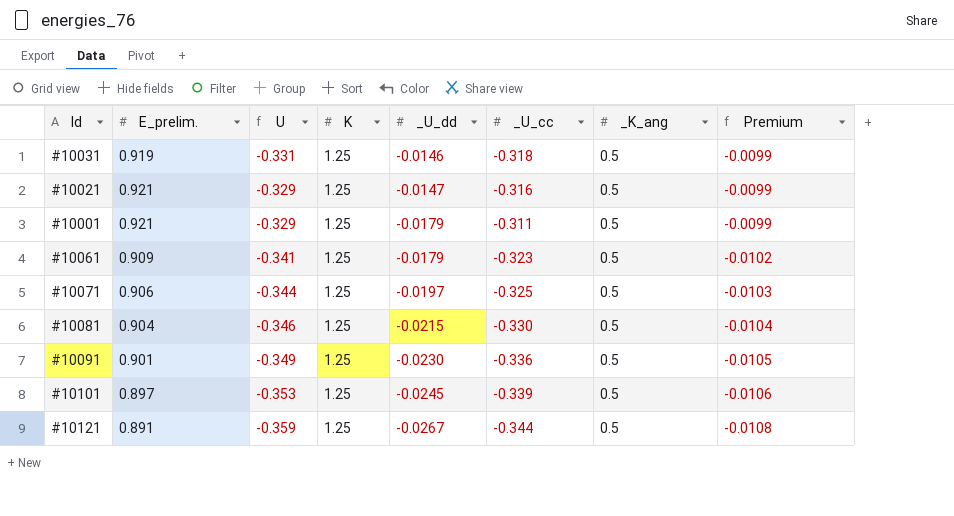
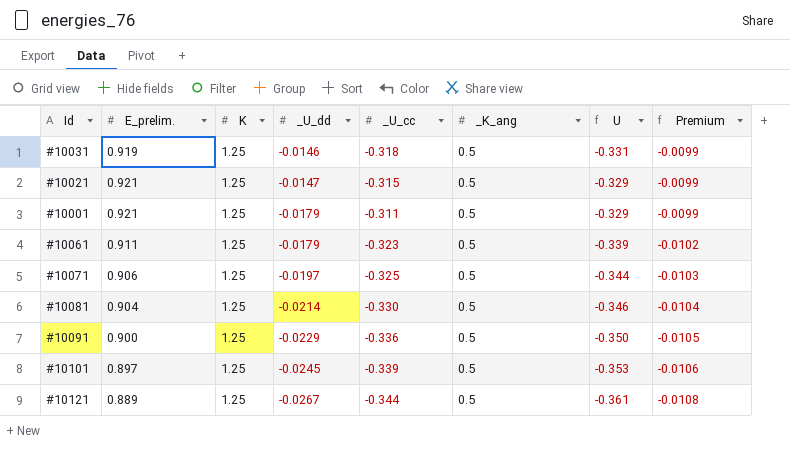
column U | position: 3 -> 7
#10021 | _U_cc: -0.316 -> -0.315
#10061 | E_prelim.: 0.909 -> 0.911
#10061 | U: -0.341 -> -0.339
#10081 | _U_dd: -0.0215 -> -0.0214
#10091 | E_prelim.: 0.901 -> 0.900
#10091 | _U_dd: -0.0230 -> -0.0229
#10091 | U: -0.349 -> -0.350
#10121 | E_prelim.: 0.891 -> 0.889
#10121 | U: -0.359 -> -0.361

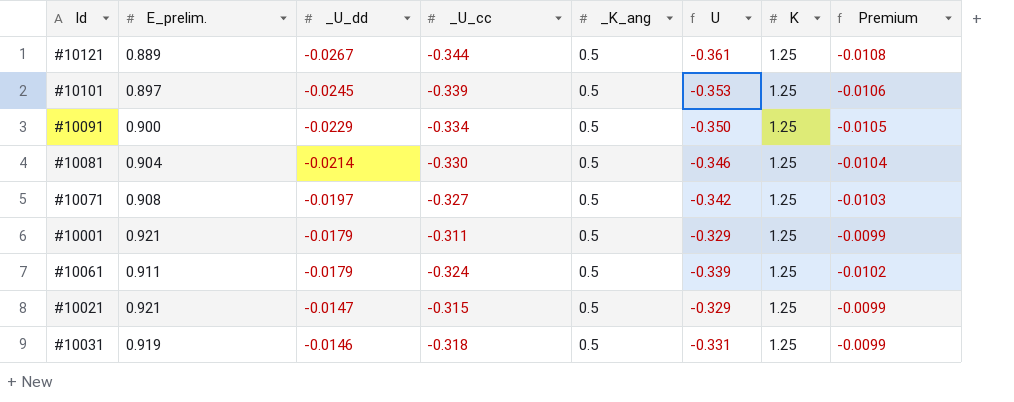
row order: _U_dd descending -> _U_dd ascending
column K | position: 3 -> 7
#10091 | _U_cc: -0.336 -> -0.334
#10071 | E_prelim.: 0.906 -> 0.908
#10071 | _U_cc: -0.325 -> -0.327
#10071 | U: -0.344 -> -0.342
#10061 | _U_cc: -0.323 -> -0.324

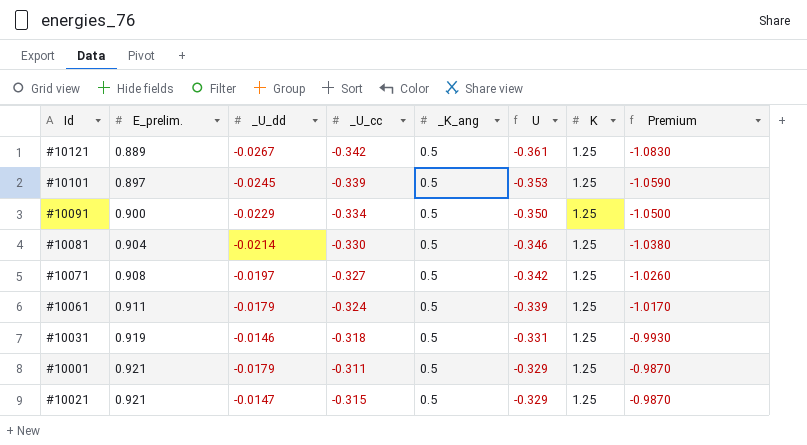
row order: _U_dd ascending -> E_prelim. ascending
column Premium | formula: [U] * 0.03 -> [U] * 3
#10121 | _U_cc: -0.344 -> -0.342

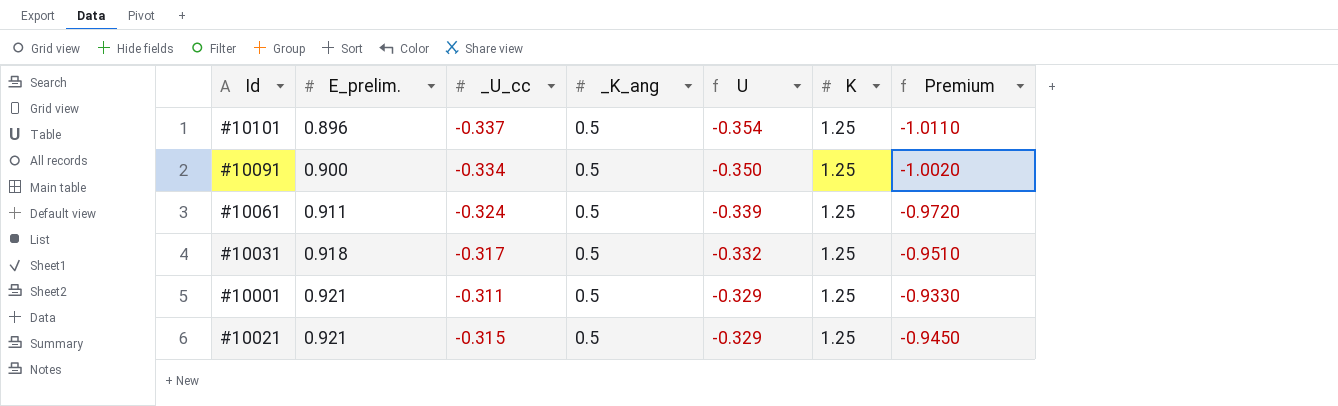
column _U_dd | position: 3 -> none
column Premium | formula: [U] * 3 -> [_U_cc] * 3
row #10121: 0.889 | -0.0267 | -0.342 | 0.5 | -0.361 | 1.25 | -1.0830 -> none
row #10081: 0.904 | -0.0214 | -0.330 | 0.5 | -0.346 | 1.25 | -1.0380 -> none
row #10071: 0.908 | -0.0197 | -0.327 | 0.5 | -0.342 | 1.25 | -1.0260 -> none
#10101 | E_prelim.: 0.897 -> 0.896
#10101 | _U_cc: -0.339 -> -0.337
#10101 | U: -0.353 -> -0.354
#10031 | E_prelim.: 0.919 -> 0.918
#10031 | _U_cc: -0.318 -> -0.317
#10031 | U: -0.331 -> -0.332

